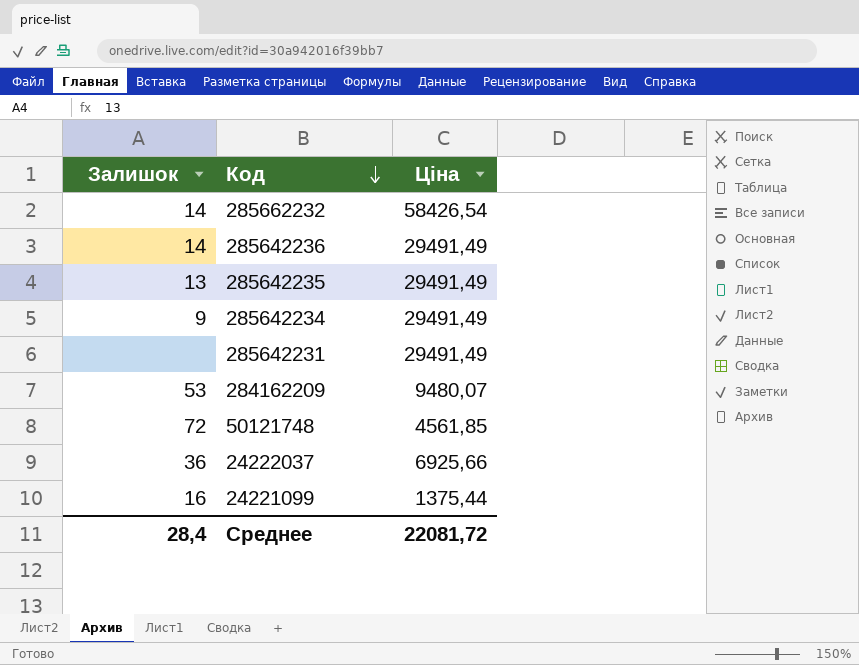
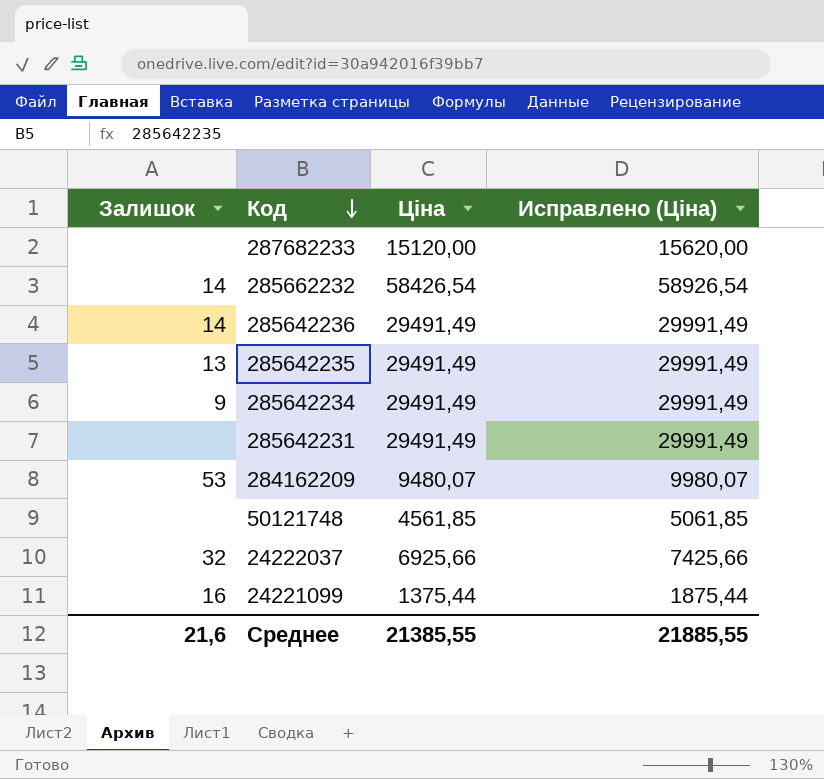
column Исправлено (Ціна) | formula: none -> [Ціна] + 500
row 287682233: none -> none | 15120,00 | 15620,00
50121748 | Залишок: 72 -> none
24222037 | Залишок: 36 -> 32
Среднее | Залишок: 28,4 -> 21,6
Среднее | Ціна: 22081,72 -> 21385,55

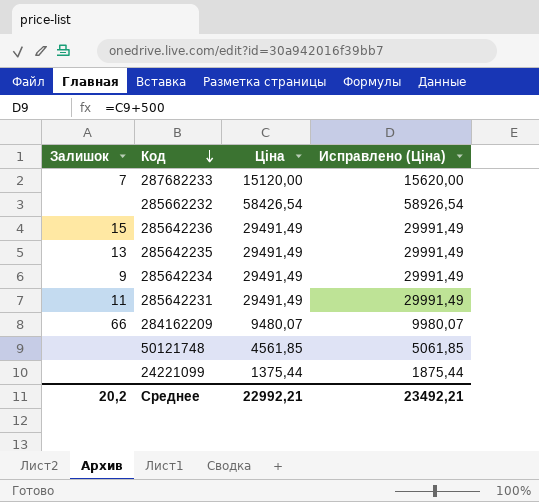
row 24222037: 32 | 6925,66 | 7425,66 -> none
287682233 | Залишок: none -> 7
285662232 | Залишок: 14 -> none
285642236 | Залишок: 14 -> 15
285642231 | Залишок: none -> 11
284162209 | Залишок: 53 -> 66
24221099 | Залишок: 16 -> none
Среднее | Залишок: 21,6 -> 20,2
Среднее | Ціна: 21385,55 -> 22992,21
Среднее | Исправлено (Ціна): 21885,55 -> 23492,21

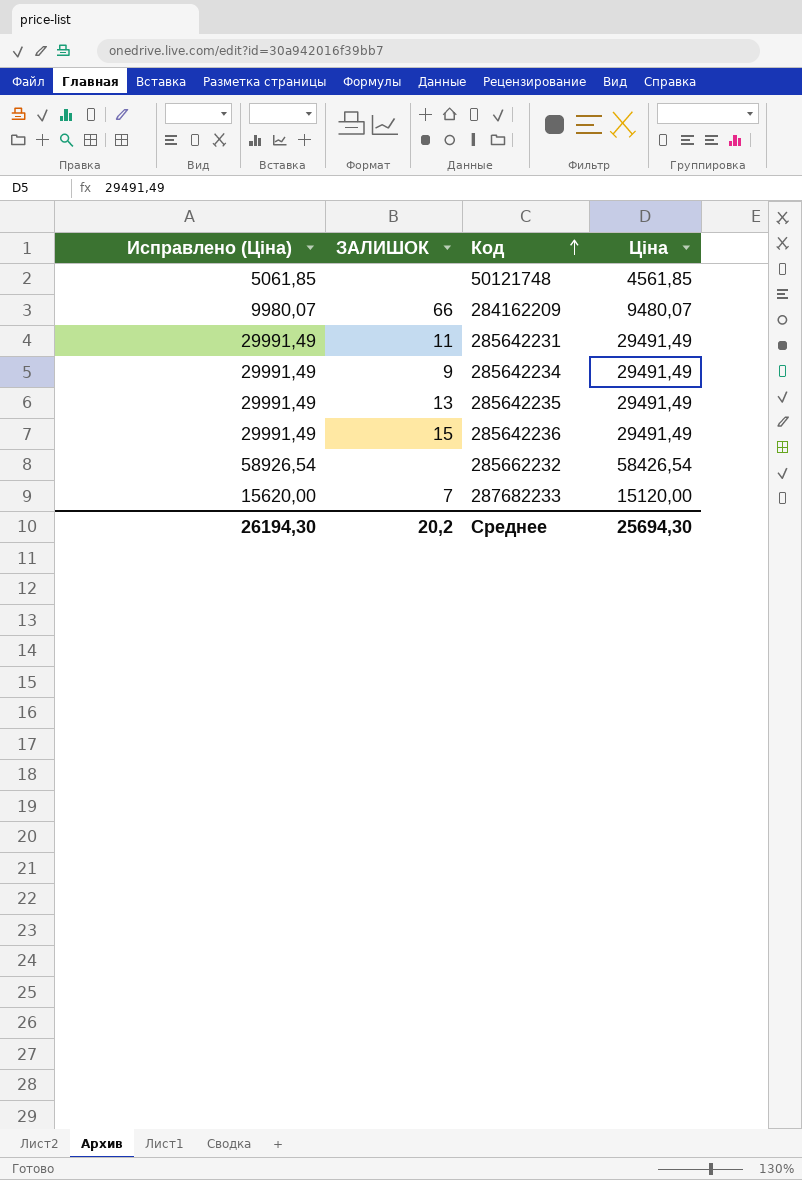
row order: Код descending -> Код ascending
column Исправлено (Ціна) | position: 4 -> 1
column name: Залишок -> ЗАЛИШОК
row 24221099: none | 1375,44 | 1875,44 -> none
Среднее | Исправлено (Ціна): 23492,21 -> 26194,30
Среднее | Ціна: 22992,21 -> 25694,30

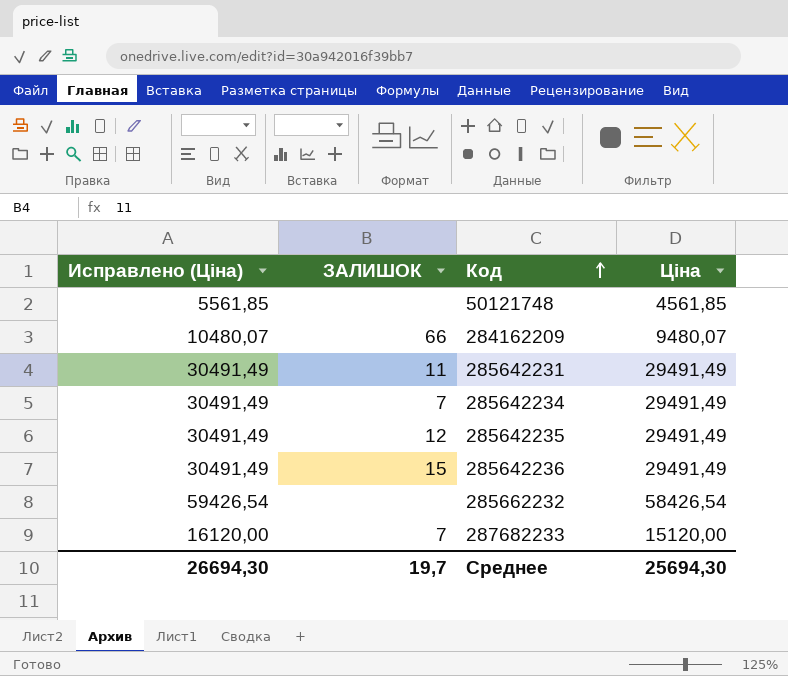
column Исправлено (Ціна) | formula: [Ціна] + 500 -> [Ціна] + 1000
285642234 | ЗАЛИШОК: 9 -> 7
285642235 | ЗАЛИШОК: 13 -> 12
Среднее | Исправлено (Ціна): 26194,30 -> 26694,30
Среднее | ЗАЛИШОК: 20,2 -> 19,7

